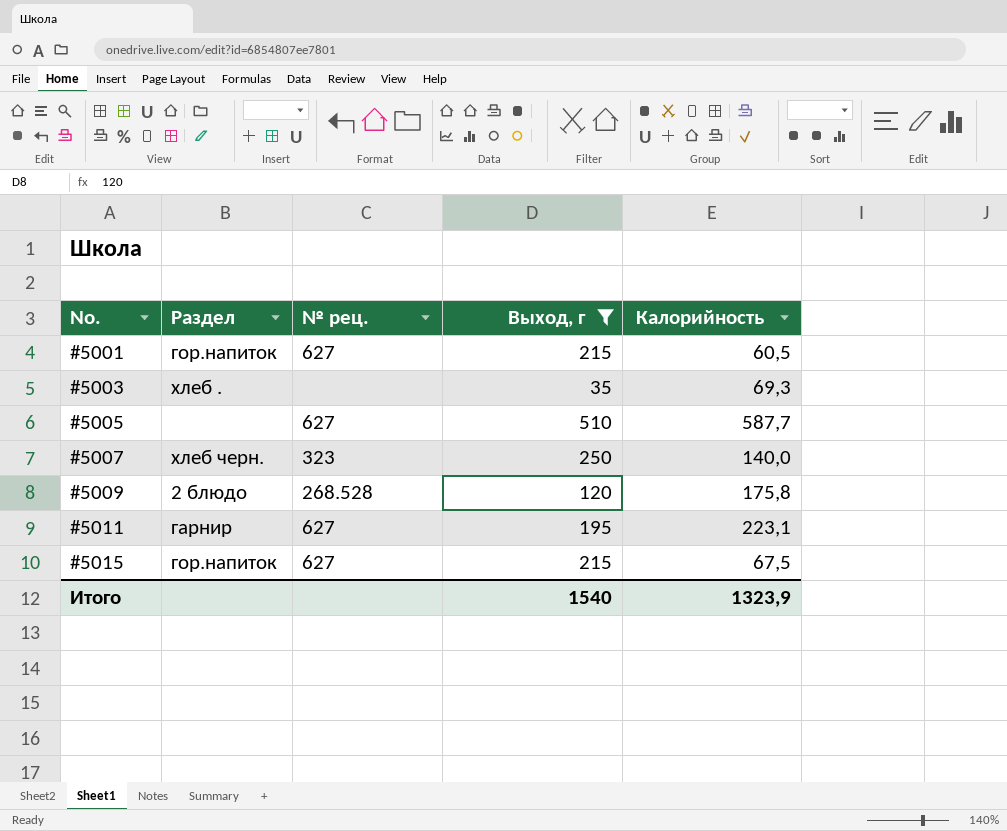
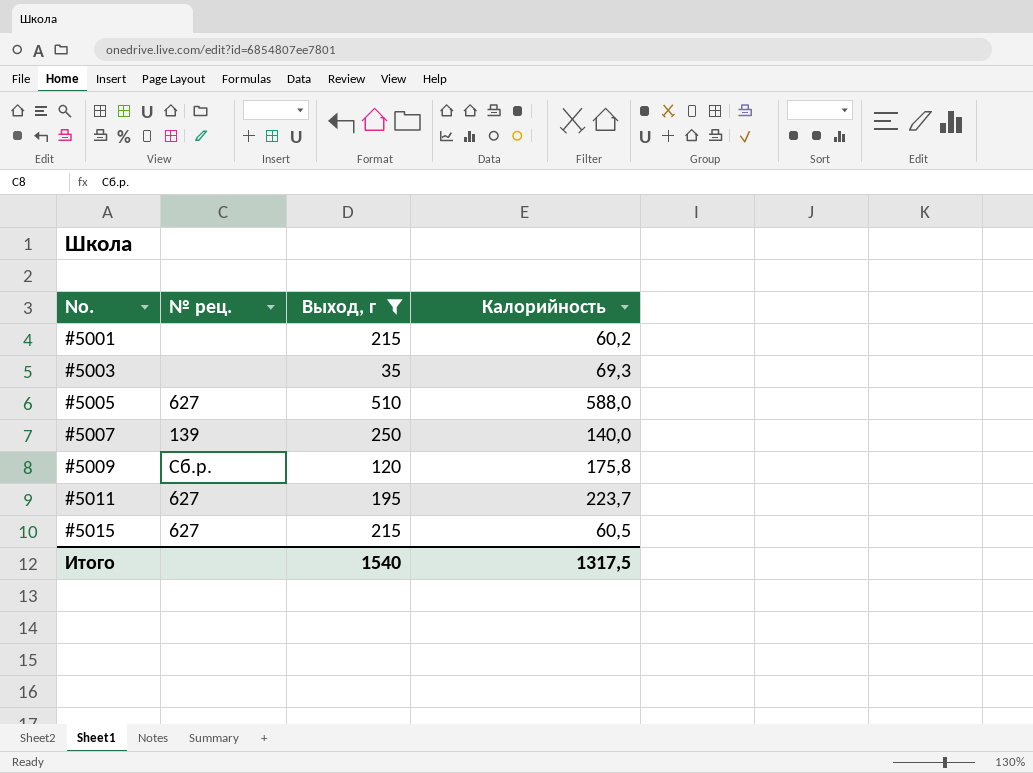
column Раздел | position: 2 -> none
#5001 | № рец.: 627 -> none
#5001 | Калорийность: 60,5 -> 60,2
#5005 | Калорийность: 587,7 -> 588,0
#5007 | № рец.: 323 -> 139
#5009 | № рец.: 268.528 -> Сб.р.
#5011 | Калорийность: 223,1 -> 223,7
#5015 | Калорийность: 67,5 -> 60,5
Итого | Калорийность: 1323,9 -> 1317,5

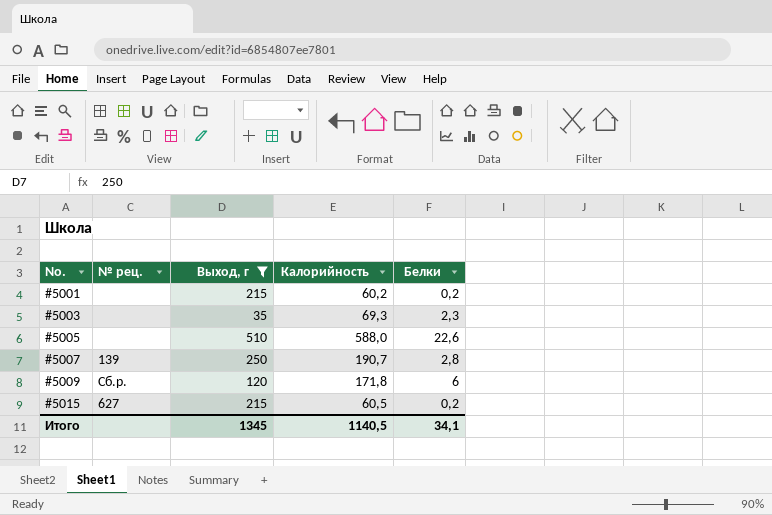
column Белки | position: none -> 5
row #5011: 627 | 195 | 223,7 -> none
#5005 | № рец.: 627 -> none
#5007 | Калорийность: 140,0 -> 190,7
#5009 | Калорийность: 175,8 -> 171,8
Итого | Выход, г: 1540 -> 1345
Итого | Калорийность: 1317,5 -> 1140,5

